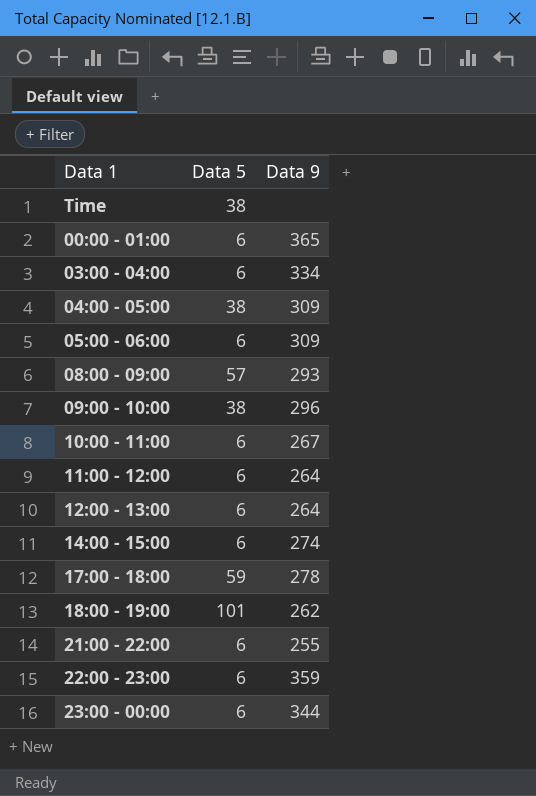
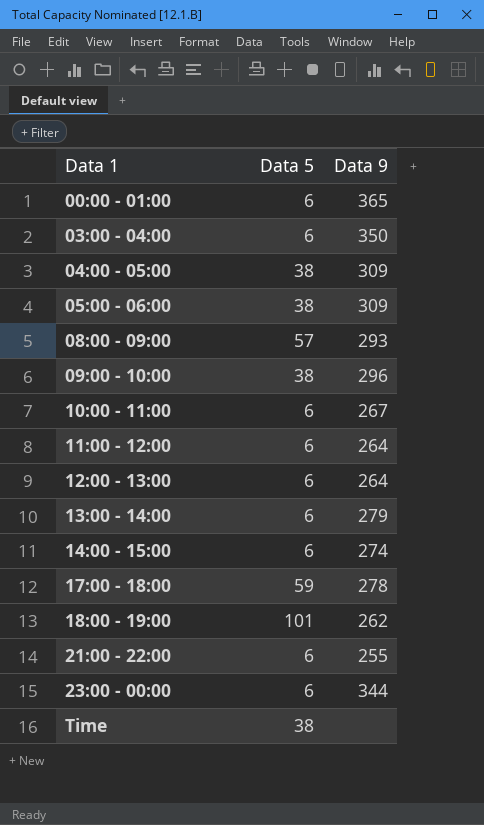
row order: none -> Data 1 ascending
row 22:00 - 23:00: 6 | 359 -> none
03:00 - 04:00 | Data 9: 334 -> 350
05:00 - 06:00 | Data 5: 6 -> 38
row 13:00 - 14:00: none -> 6 | 279

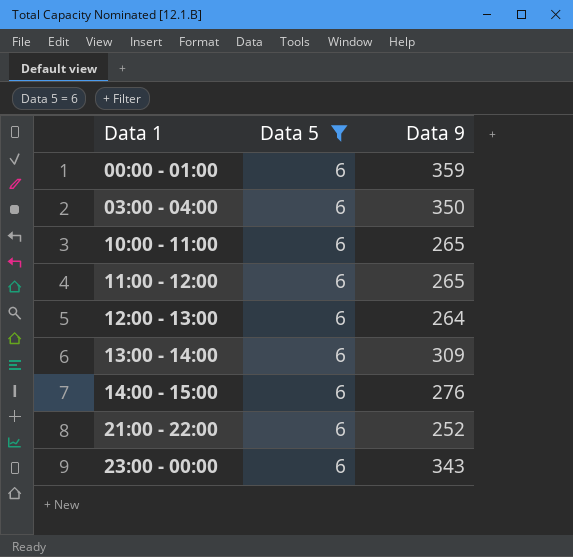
filter: none -> Data 5 = 6
00:00 - 01:00 | Data 9: 365 -> 359
10:00 - 11:00 | Data 9: 267 -> 265
11:00 - 12:00 | Data 9: 264 -> 265
13:00 - 14:00 | Data 9: 279 -> 309
14:00 - 15:00 | Data 9: 274 -> 276
21:00 - 22:00 | Data 9: 255 -> 252
23:00 - 00:00 | Data 9: 344 -> 343

